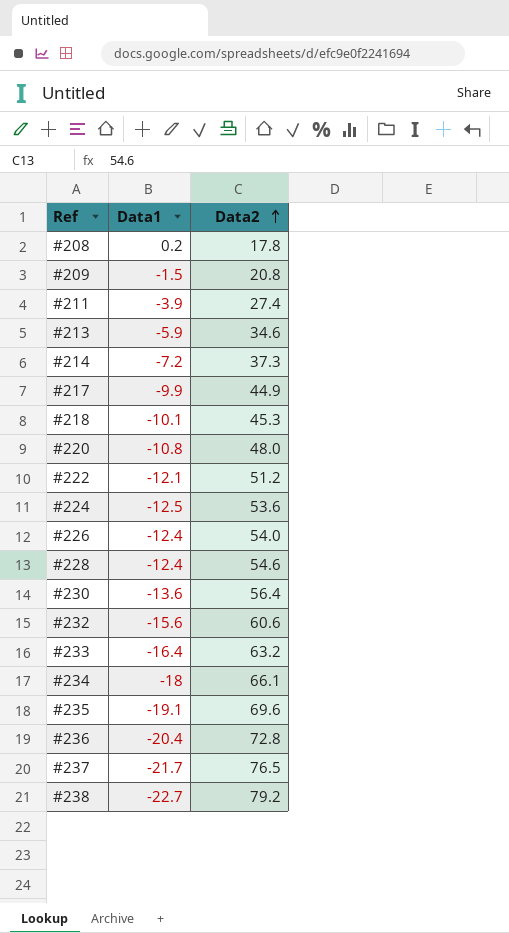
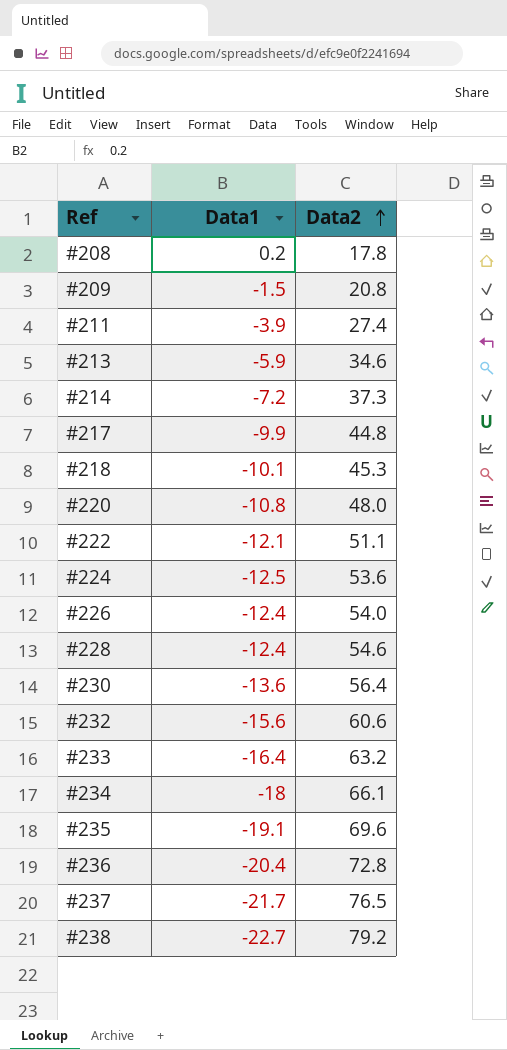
#217 | Data2: 44.9 -> 44.8
#222 | Data2: 51.2 -> 51.1

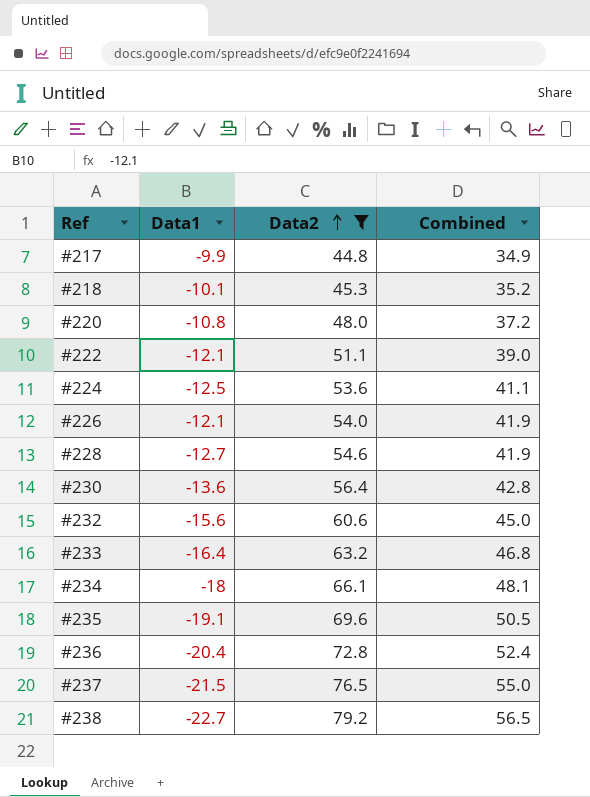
filter: none -> Data2 >= 44.8
column Combined | formula: none -> [Data1] + [Data2]
#226 | Data1: -12.4 -> -12.1
#228 | Data1: -12.4 -> -12.7
#237 | Data1: -21.7 -> -21.5

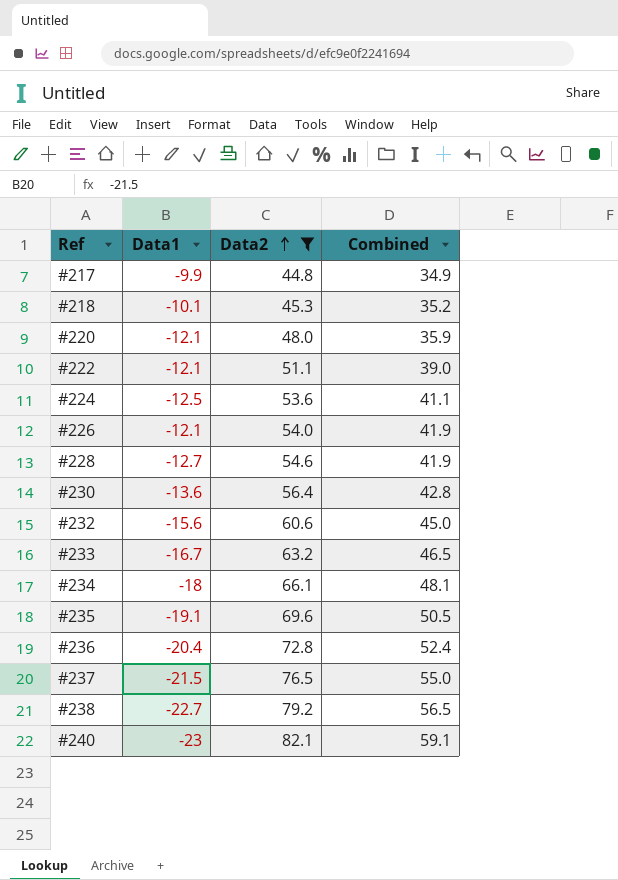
#220 | Data1: -10.8 -> -12.1
#220 | Combined: 37.2 -> 35.9
#233 | Data1: -16.4 -> -16.7
#233 | Combined: 46.8 -> 46.5
row #240: none -> -23 | 82.1 | 59.1

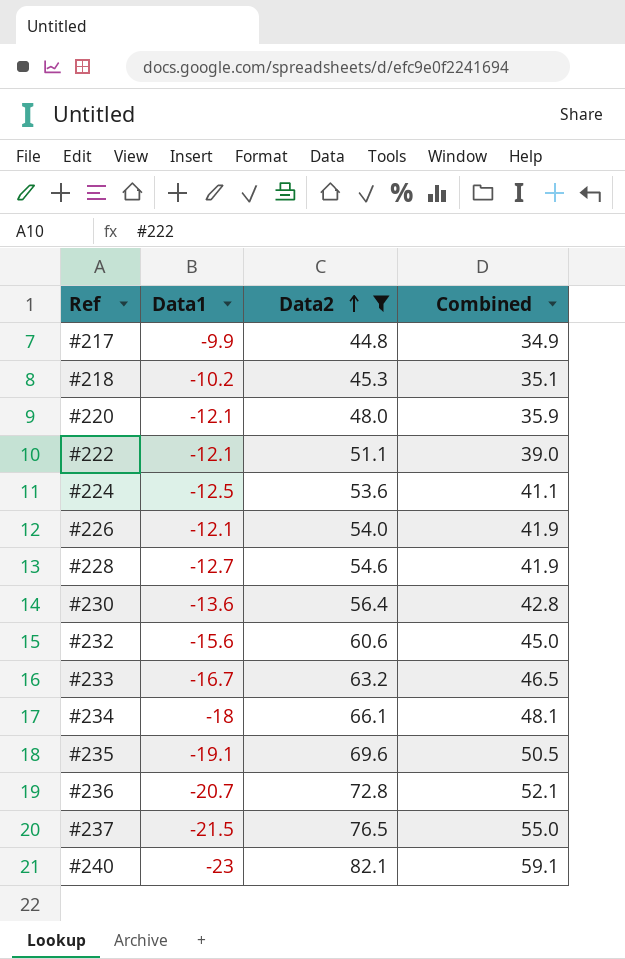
row #238: -22.7 | 79.2 | 56.5 -> none
#218 | Data1: -10.1 -> -10.2
#218 | Combined: 35.2 -> 35.1
#236 | Data1: -20.4 -> -20.7
#236 | Combined: 52.4 -> 52.1

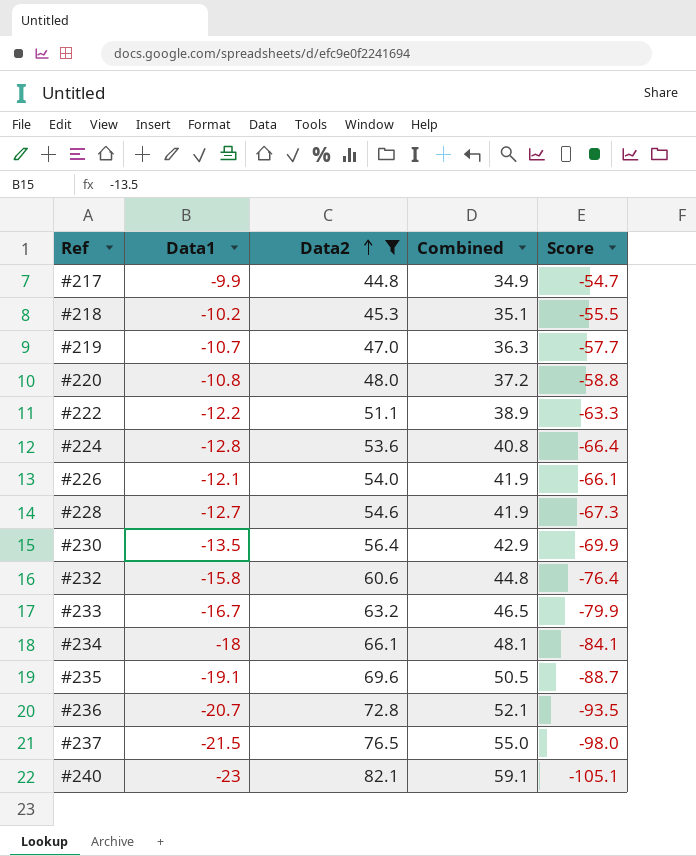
column Score | formula: none -> [Data1] - [Data2]
row #219: none -> -10.7 | 47.0 | 36.3 | -57.7
#220 | Data1: -12.1 -> -10.8
#220 | Combined: 35.9 -> 37.2
#222 | Data1: -12.1 -> -12.2
#222 | Combined: 39.0 -> 38.9
#224 | Data1: -12.5 -> -12.8
#224 | Combined: 41.1 -> 40.8
#230 | Data1: -13.6 -> -13.5
#230 | Combined: 42.8 -> 42.9
#232 | Data1: -15.6 -> -15.8
#232 | Combined: 45.0 -> 44.8

